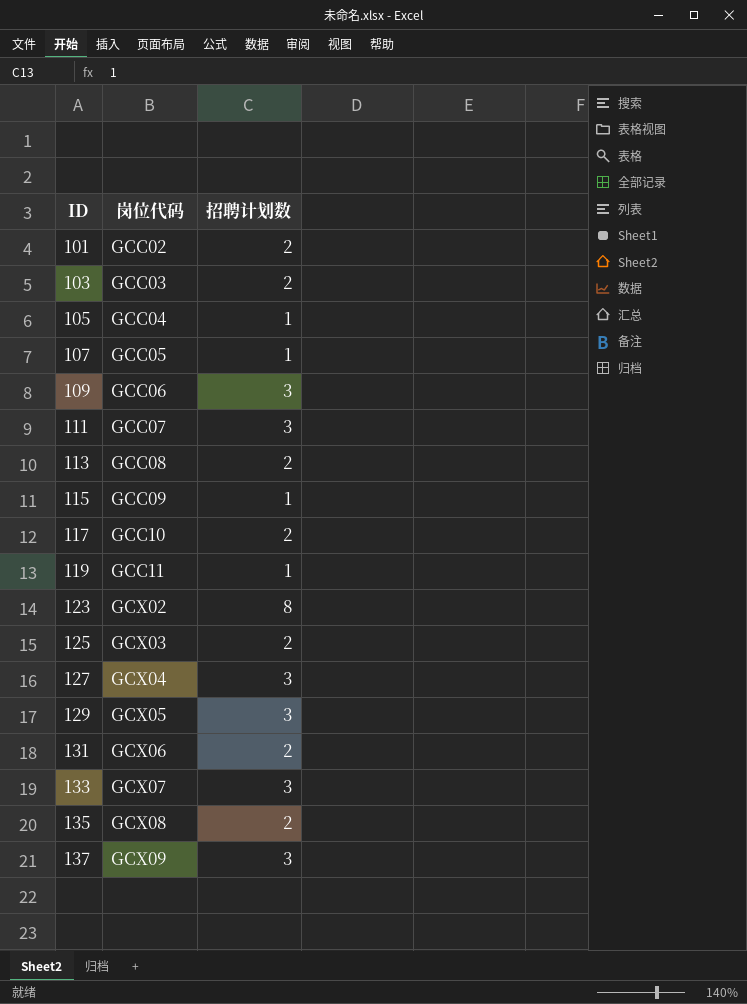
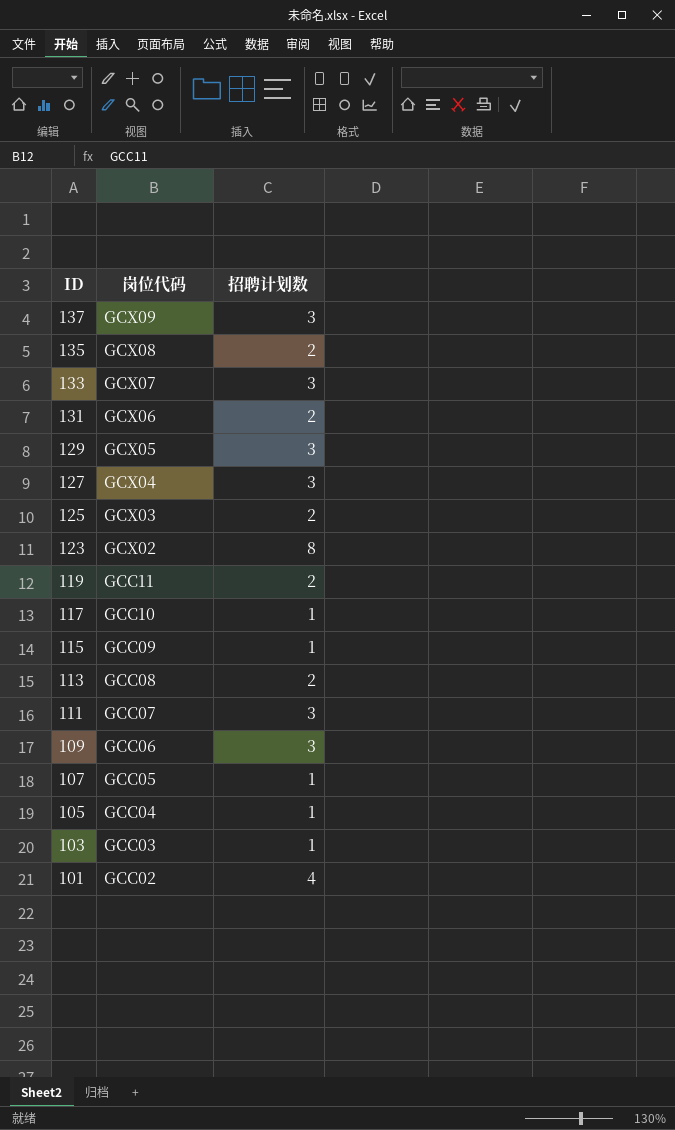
row order: ID ascending -> ID descending
119 | 招聘计划数: 1 -> 2
117 | 招聘计划数: 2 -> 1
103 | 招聘计划数: 2 -> 1
101 | 招聘计划数: 2 -> 4

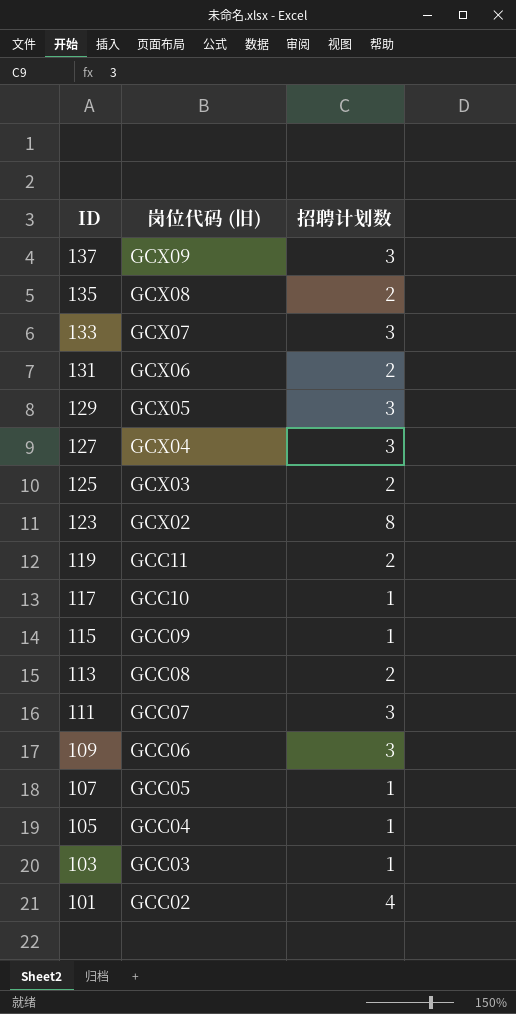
column name: 岗位代码 -> 岗位代码 (旧)

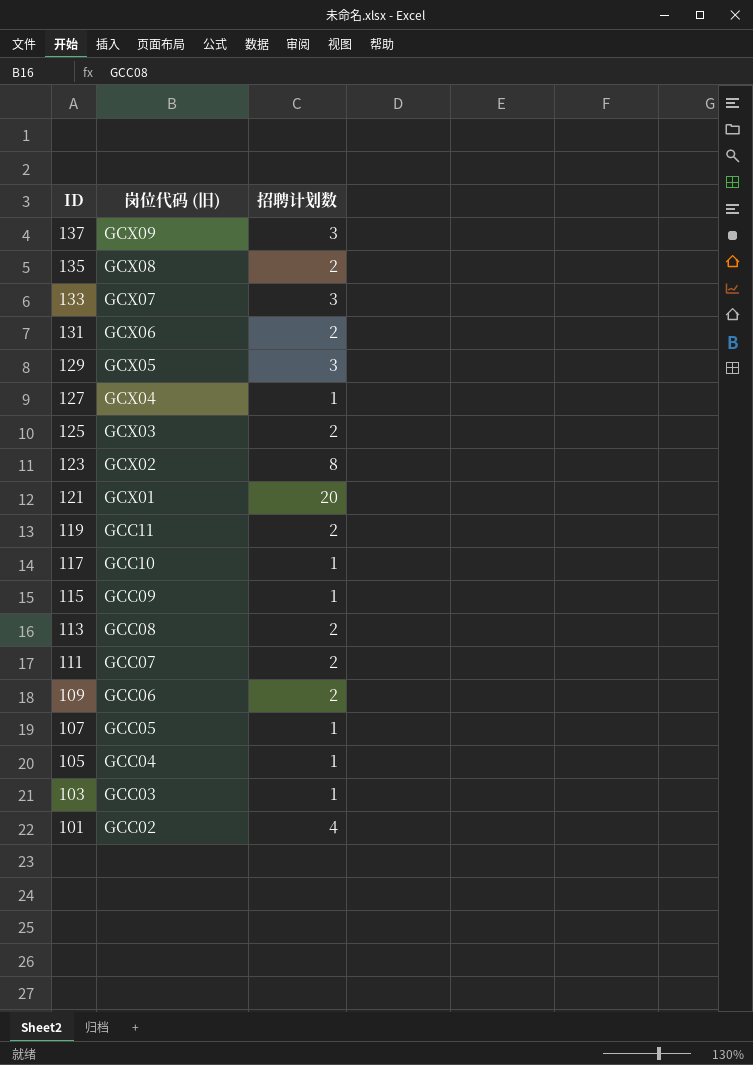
127 | 招聘计划数: 3 -> 1
row 121: none -> GCX01 | 20
111 | 招聘计划数: 3 -> 2
109 | 招聘计划数: 3 -> 2

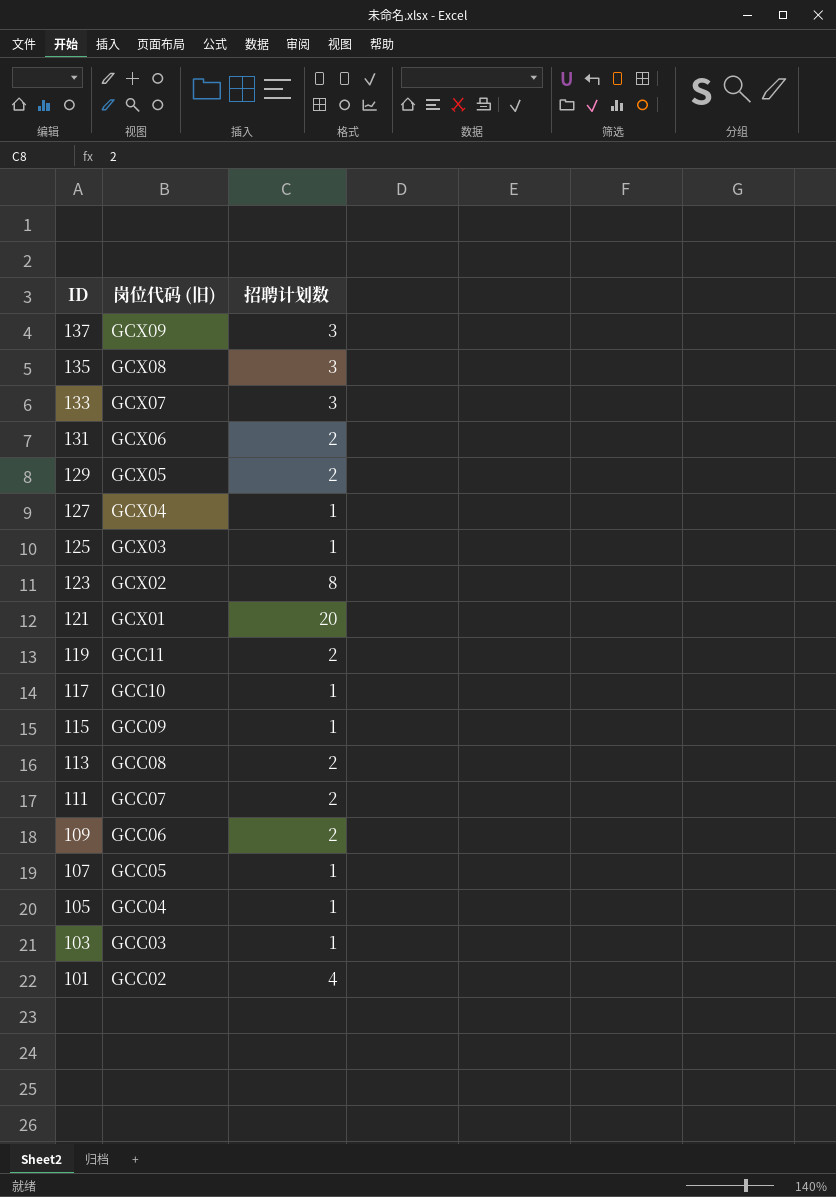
135 | 招聘计划数: 2 -> 3
129 | 招聘计划数: 3 -> 2
125 | 招聘计划数: 2 -> 1

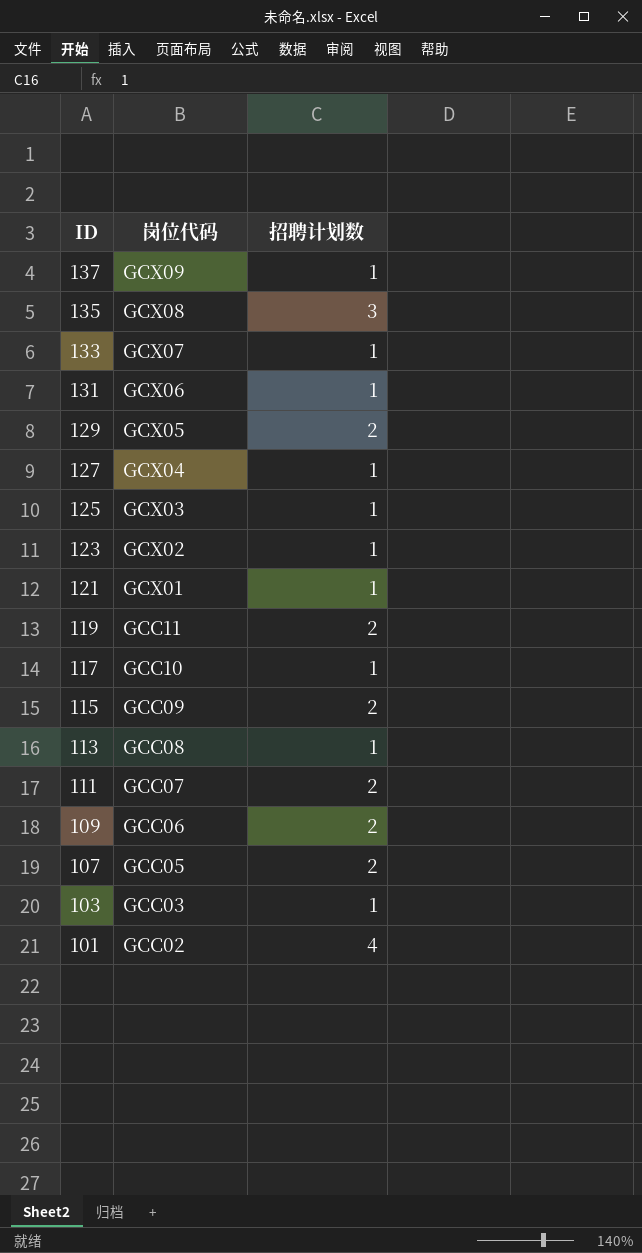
column name: 岗位代码 (旧) -> 岗位代码
row 105: GCC04 | 1 -> none
137 | 招聘计划数: 3 -> 1
133 | 招聘计划数: 3 -> 1
131 | 招聘计划数: 2 -> 1
123 | 招聘计划数: 8 -> 1
121 | 招聘计划数: 20 -> 1
115 | 招聘计划数: 1 -> 2
113 | 招聘计划数: 2 -> 1
107 | 招聘计划数: 1 -> 2

